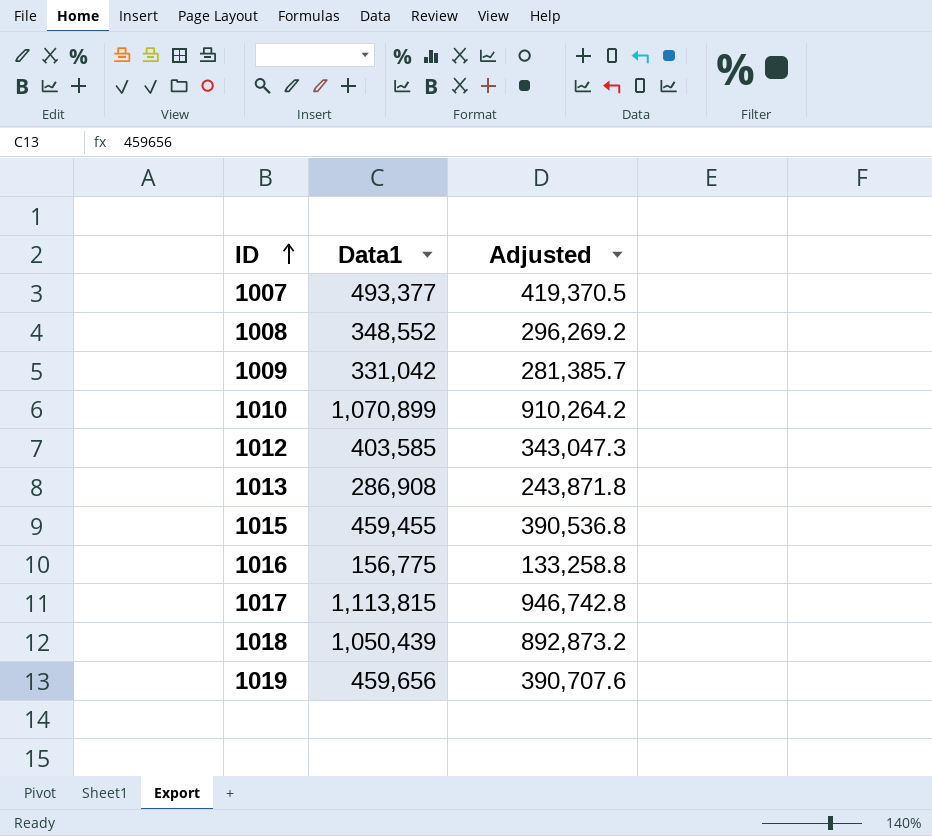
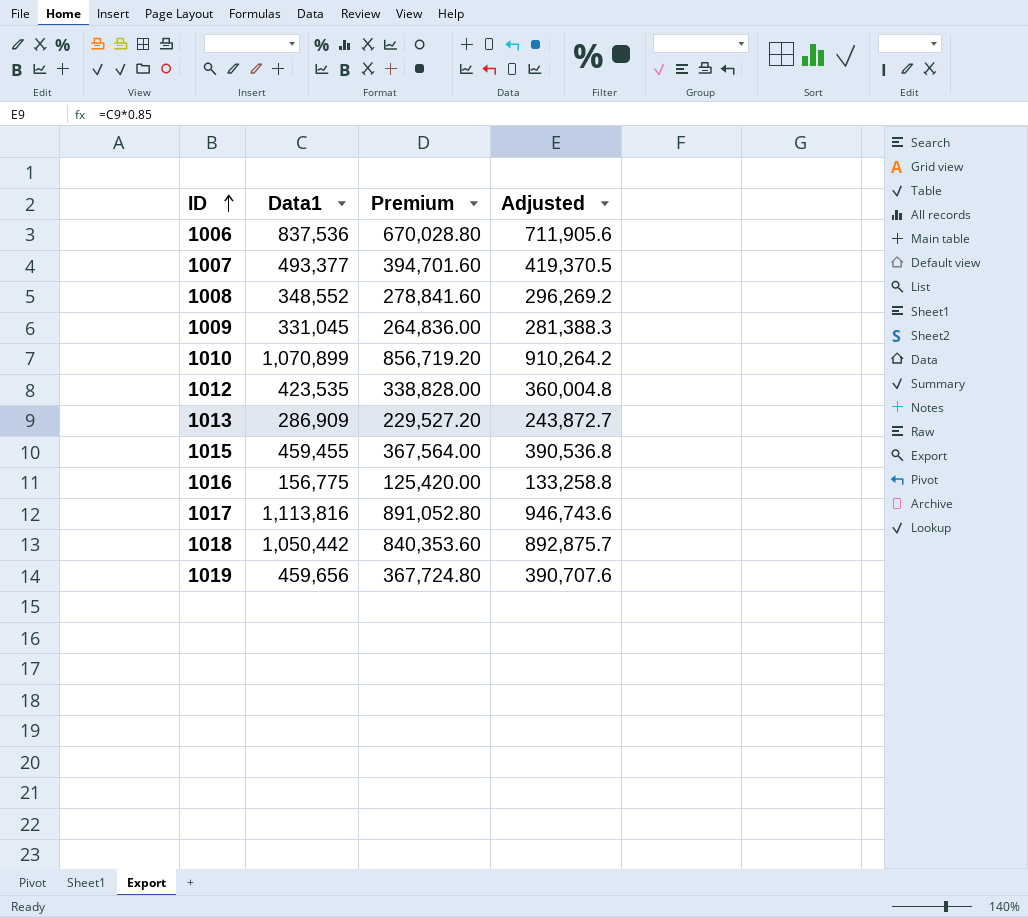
column Premium | formula: none -> [Data1] * 0.8
row 1006: none -> 837,536 | 670,028.80 | 711,905.6
1009 | Data1: 331,042 -> 331,045
1009 | Adjusted: 281,385.7 -> 281,388.3
1012 | Data1: 403,585 -> 423,535
1012 | Adjusted: 343,047.3 -> 360,004.8
1013 | Data1: 286,908 -> 286,909
1013 | Adjusted: 243,871.8 -> 243,872.7
1017 | Data1: 1,113,815 -> 1,113,816
1017 | Adjusted: 946,742.8 -> 946,743.6
1018 | Data1: 1,050,439 -> 1,050,442
1018 | Adjusted: 892,873.2 -> 892,875.7

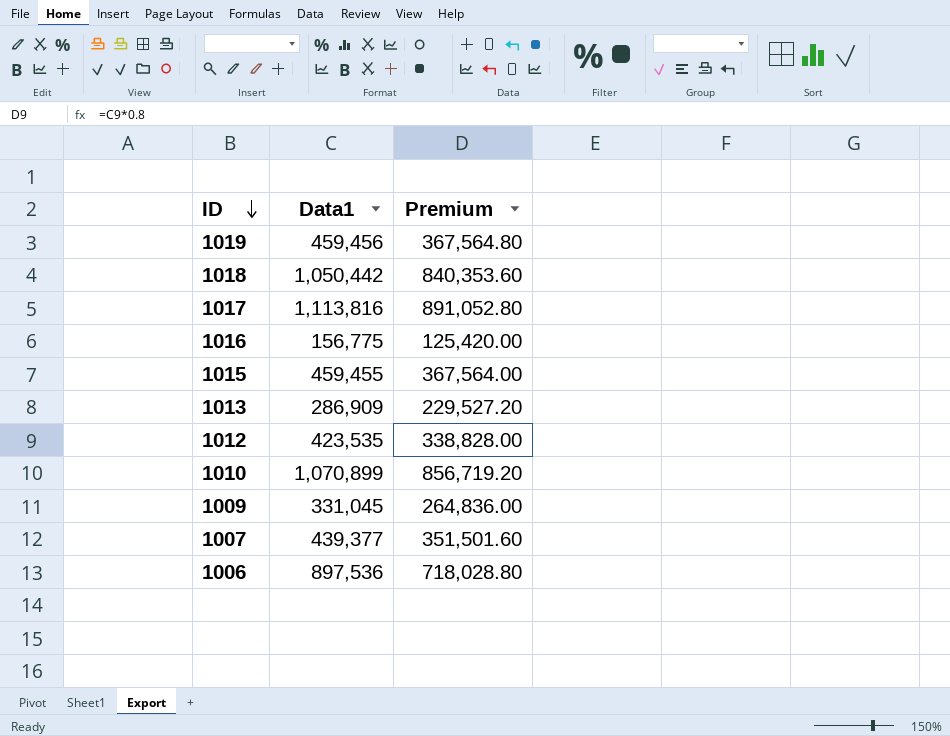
row order: ID ascending -> ID descending
column Adjusted | formula: [Data1] * 0.85 -> none
row 1008: 348,552 | 278,841.60 | 296,269.2 -> none
1019 | Data1: 459,656 -> 459,456
1019 | Premium: 367,724.80 -> 367,564.80
1007 | Data1: 493,377 -> 439,377
1007 | Premium: 394,701.60 -> 351,501.60
1006 | Data1: 837,536 -> 897,536
1006 | Premium: 670,028.80 -> 718,028.80

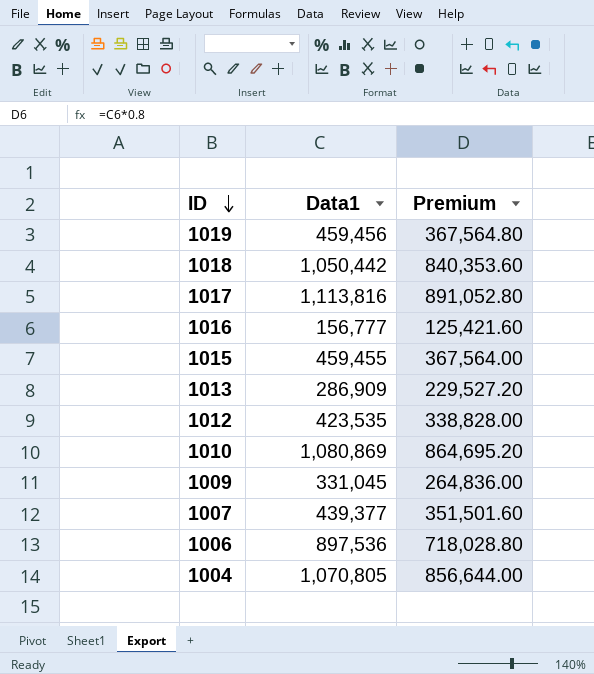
1016 | Data1: 156,775 -> 156,777
1016 | Premium: 125,420.00 -> 125,421.60
1010 | Data1: 1,070,899 -> 1,080,869
1010 | Premium: 856,719.20 -> 864,695.20
row 1004: none -> 1,070,805 | 856,644.00

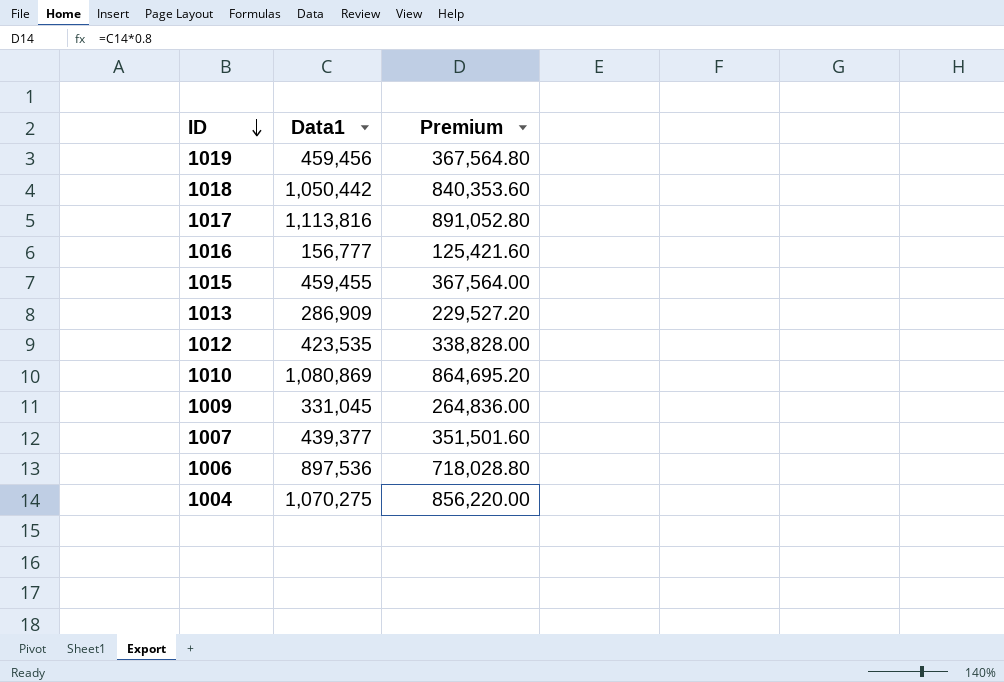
1004 | Data1: 1,070,805 -> 1,070,275
1004 | Premium: 856,644.00 -> 856,220.00

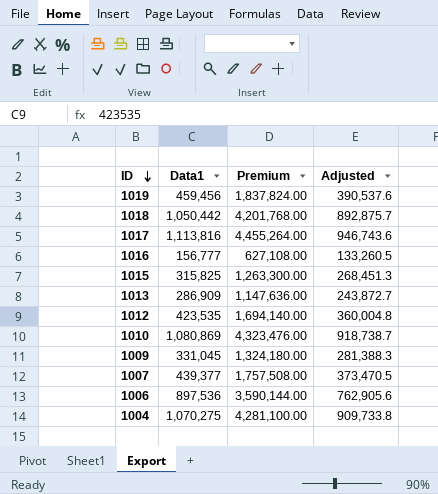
column Premium | formula: [Data1] * 0.8 -> [Data1] * 4
column Adjusted | formula: none -> [Data1] * 0.85
1015 | Data1: 459,455 -> 315,825

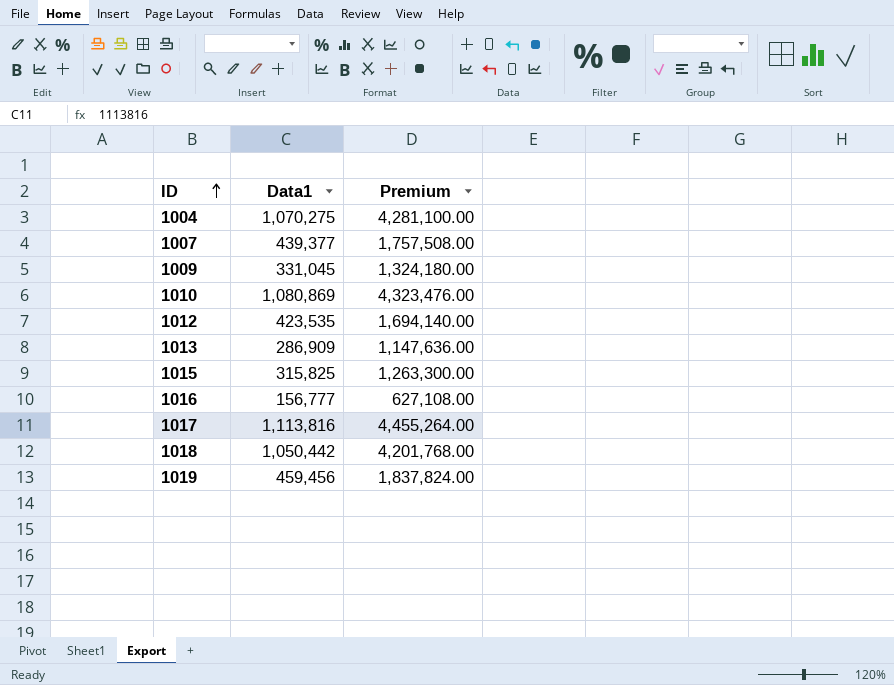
row order: ID descending -> ID ascending
column Adjusted | formula: [Data1] * 0.85 -> none
row 1006: 897,536 | 3,590,144.00 | 762,905.6 -> none

